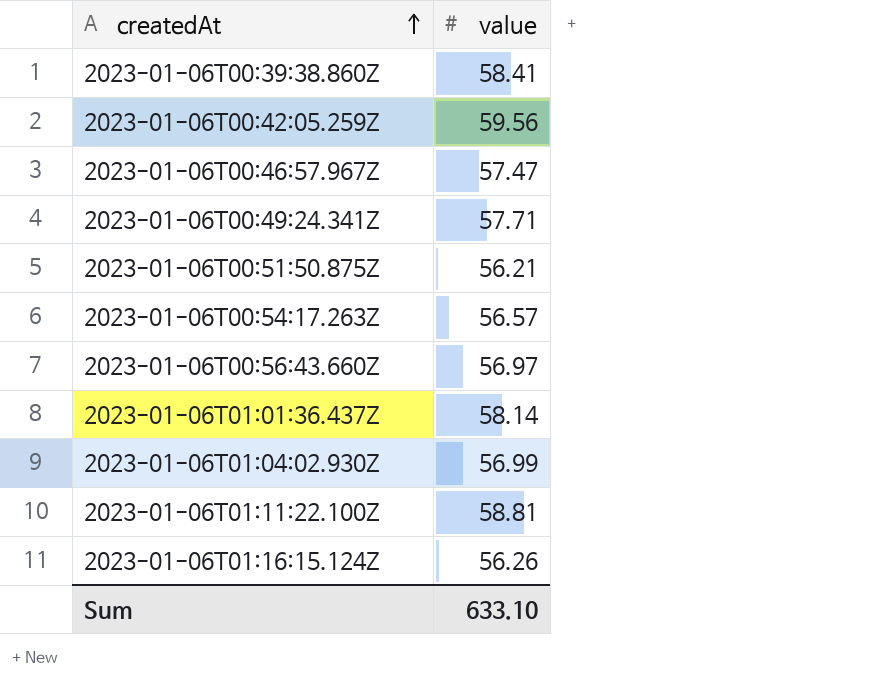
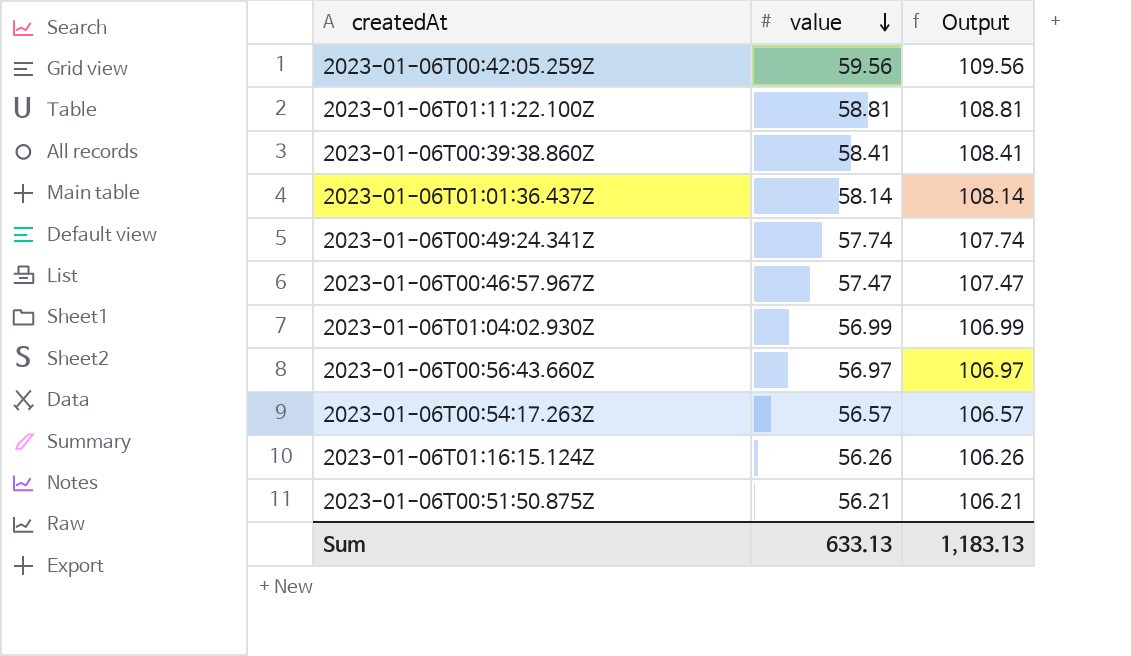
row order: createdAt ascending -> value descending
column Output | formula: none -> [value] + 50
2023-01-06T00:49:24.341Z | value: 57.71 -> 57.74
Sum | value: 633.10 -> 633.13

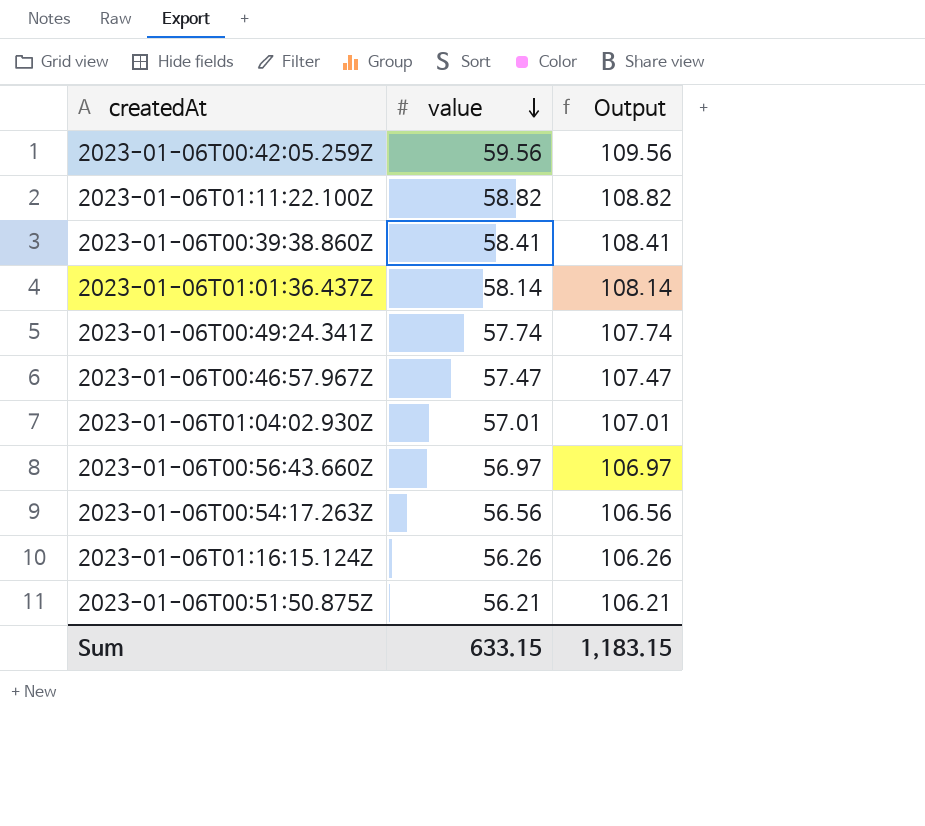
2023-01-06T01:11:22.100Z | value: 58.81 -> 58.82
2023-01-06T01:11:22.100Z | Output: 108.81 -> 108.82
2023-01-06T01:04:02.930Z | value: 56.99 -> 57.01
2023-01-06T01:04:02.930Z | Output: 106.99 -> 107.01
2023-01-06T00:54:17.263Z | value: 56.57 -> 56.56
2023-01-06T00:54:17.263Z | Output: 106.57 -> 106.56
Sum | value: 633.13 -> 633.15
Sum | Output: 1,183.13 -> 1,183.15

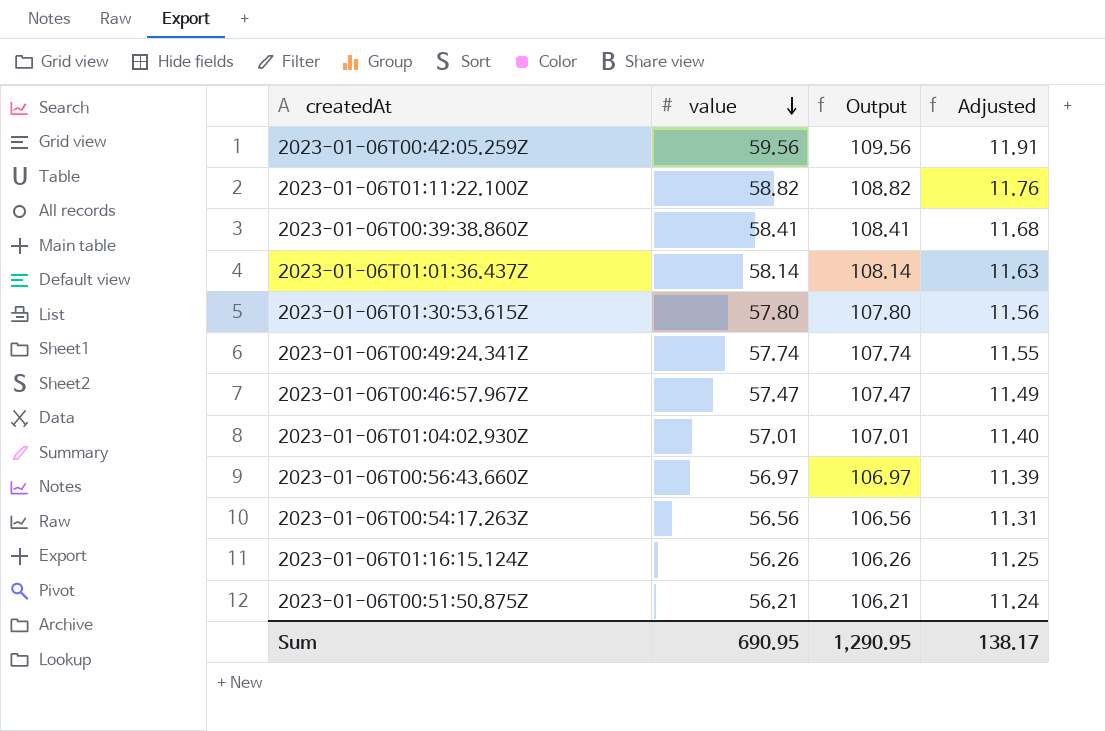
column Adjusted | formula: none -> [value] * 0.2
row 2023-01-06T01:30:53.615Z: none -> 57.80 | 107.80 | 11.56
Sum | value: 633.15 -> 690.95
Sum | Output: 1,183.15 -> 1,290.95

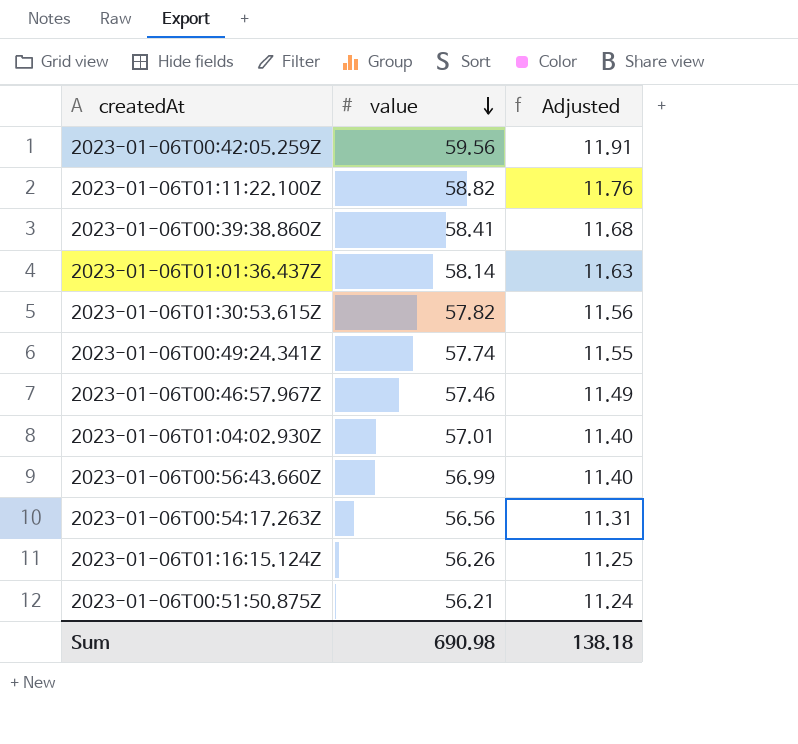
column Output | formula: [value] + 50 -> none
2023-01-06T01:30:53.615Z | value: 57.80 -> 57.82
2023-01-06T00:46:57.967Z | value: 57.47 -> 57.46
2023-01-06T00:56:43.660Z | value: 56.97 -> 56.99
2023-01-06T00:56:43.660Z | Adjusted: 11.39 -> 11.40
Sum | value: 690.95 -> 690.98
Sum | Adjusted: 138.17 -> 138.18

